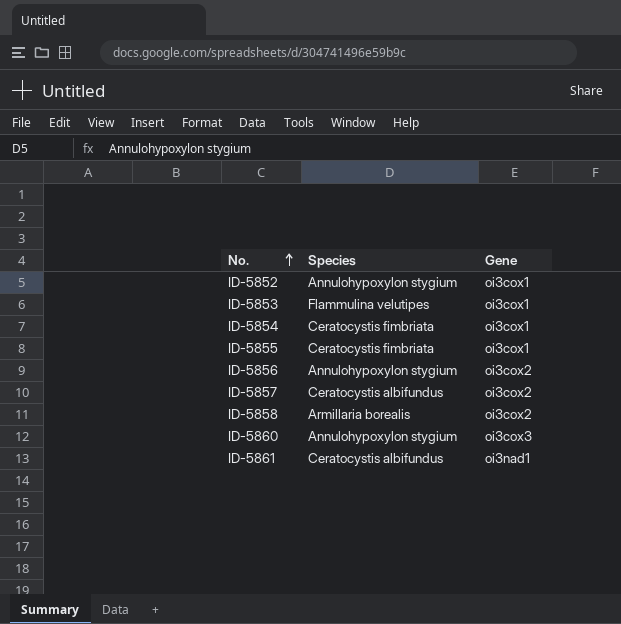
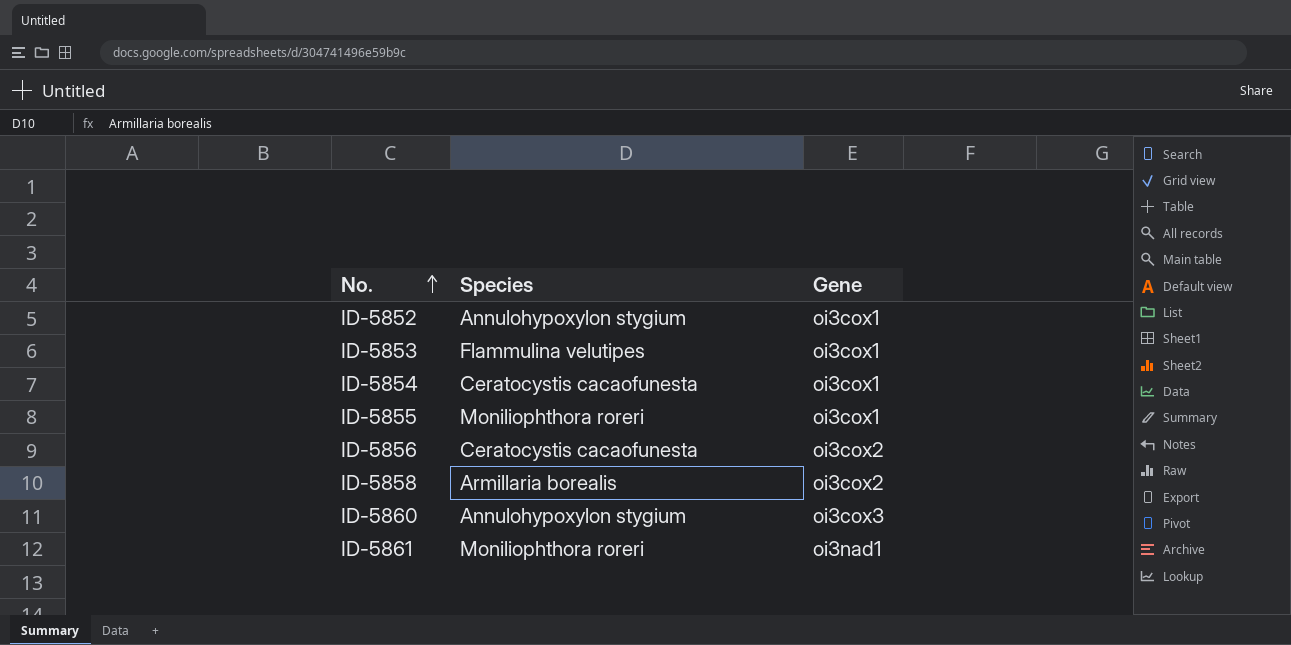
row ID-5857: Ceratocystis albifundus | oi3cox2 -> none
ID-5854 | Species: Ceratocystis fimbriata -> Ceratocystis cacaofunesta
ID-5855 | Species: Ceratocystis fimbriata -> Moniliophthora roreri
ID-5856 | Species: Annulohypoxylon stygium -> Ceratocystis cacaofunesta
ID-5861 | Species: Ceratocystis albifundus -> Moniliophthora roreri

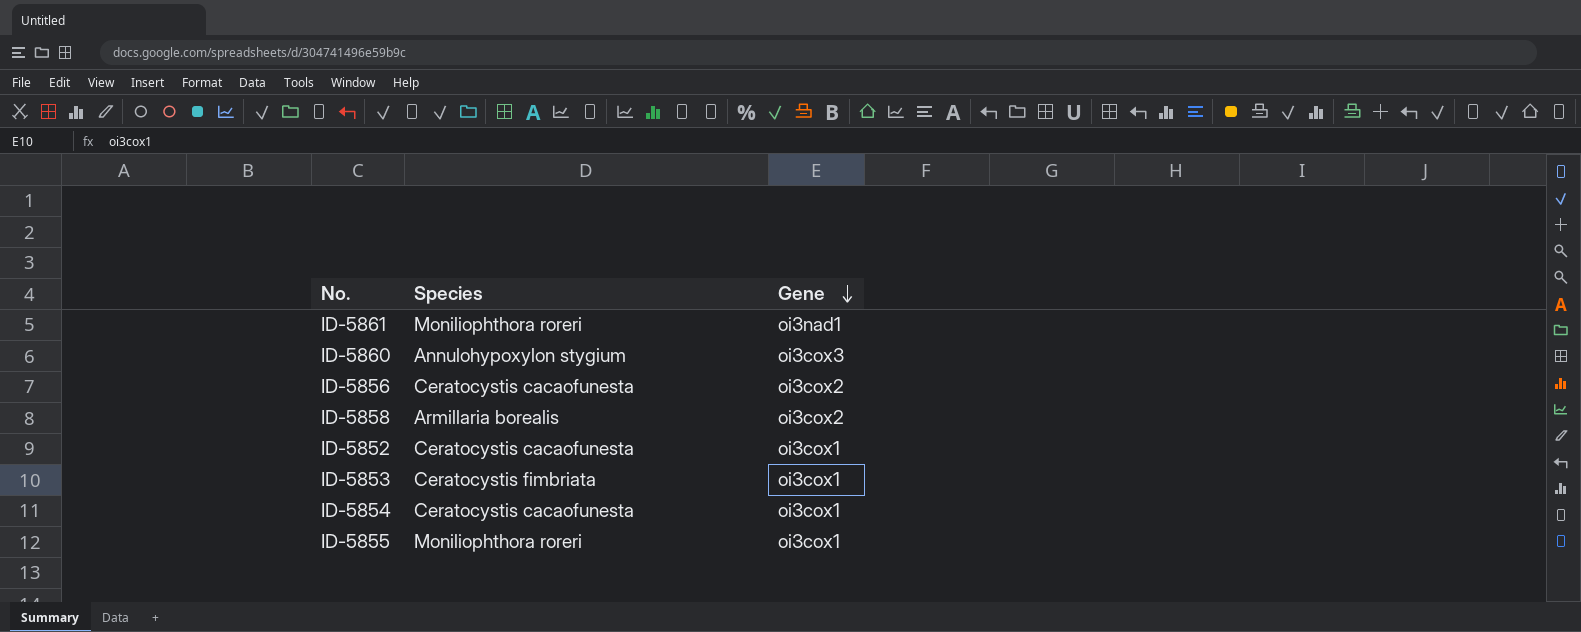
row order: No. ascending -> Gene descending
ID-5852 | Species: Annulohypoxylon stygium -> Ceratocystis cacaofunesta
ID-5853 | Species: Flammulina velutipes -> Ceratocystis fimbriata

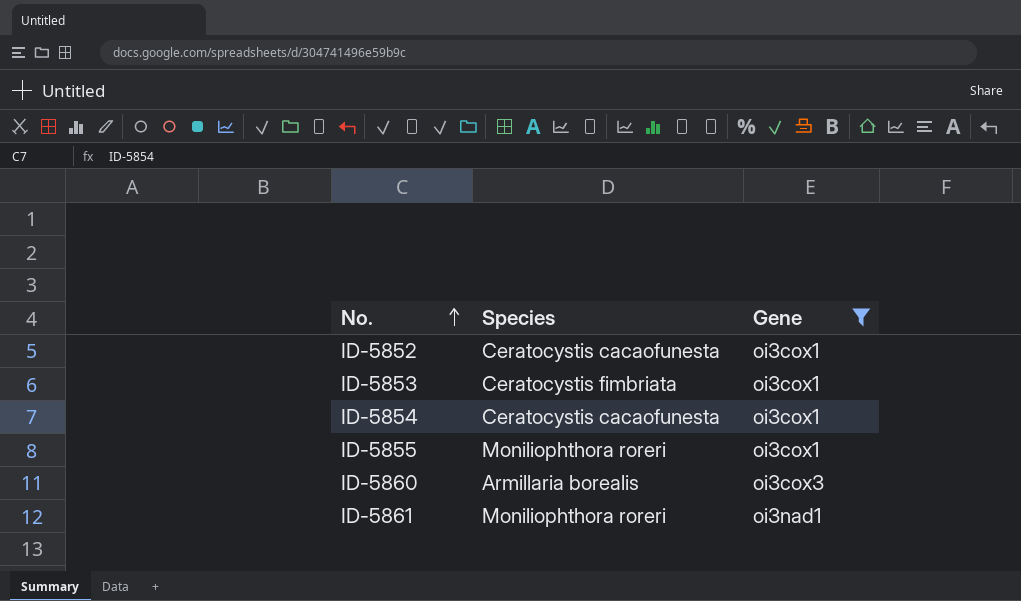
filter: none -> Gene != oi3cox2
row order: Gene descending -> No. ascending
ID-5860 | Species: Annulohypoxylon stygium -> Armillaria borealis

